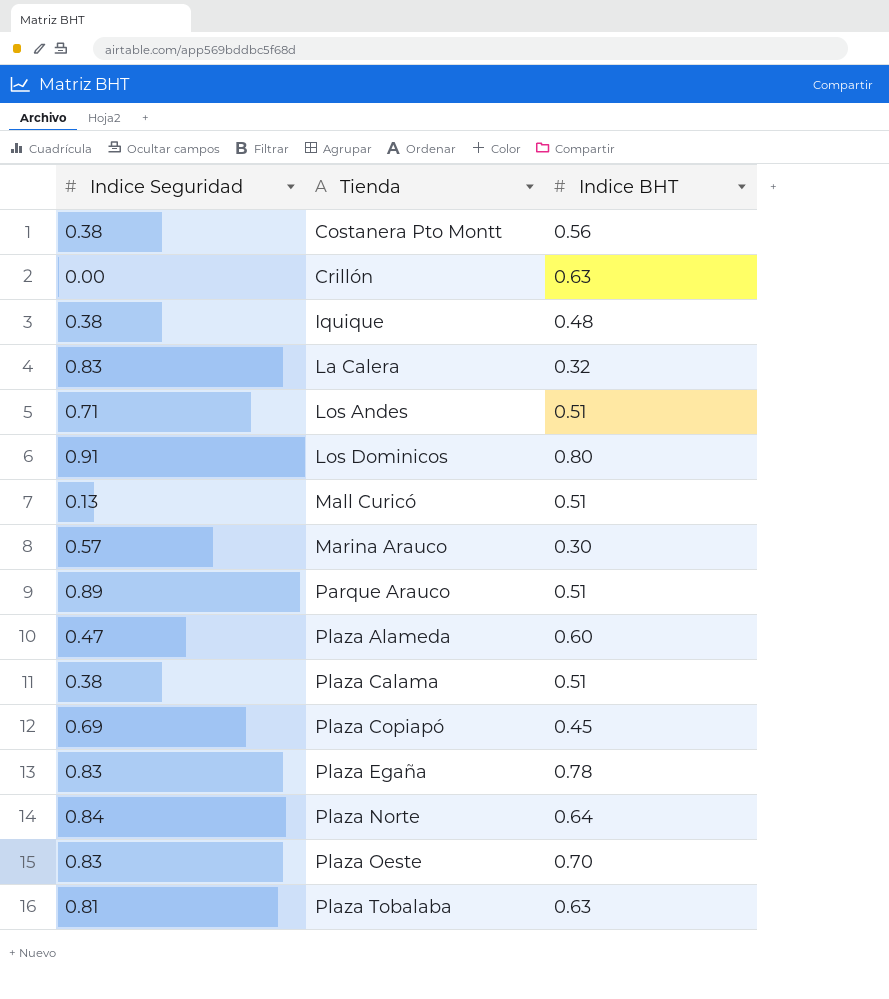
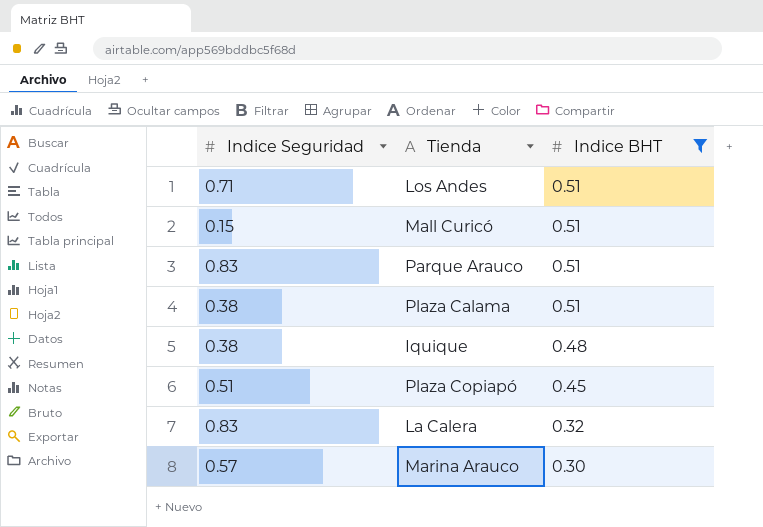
filter: none -> Indice BHT <= 0.51
row order: Tienda ascending -> Indice BHT descending
Mall Curicó | Indice Seguridad: 0.13 -> 0.15
Parque Arauco | Indice Seguridad: 0.89 -> 0.83
Plaza Copiapó | Indice Seguridad: 0.69 -> 0.51

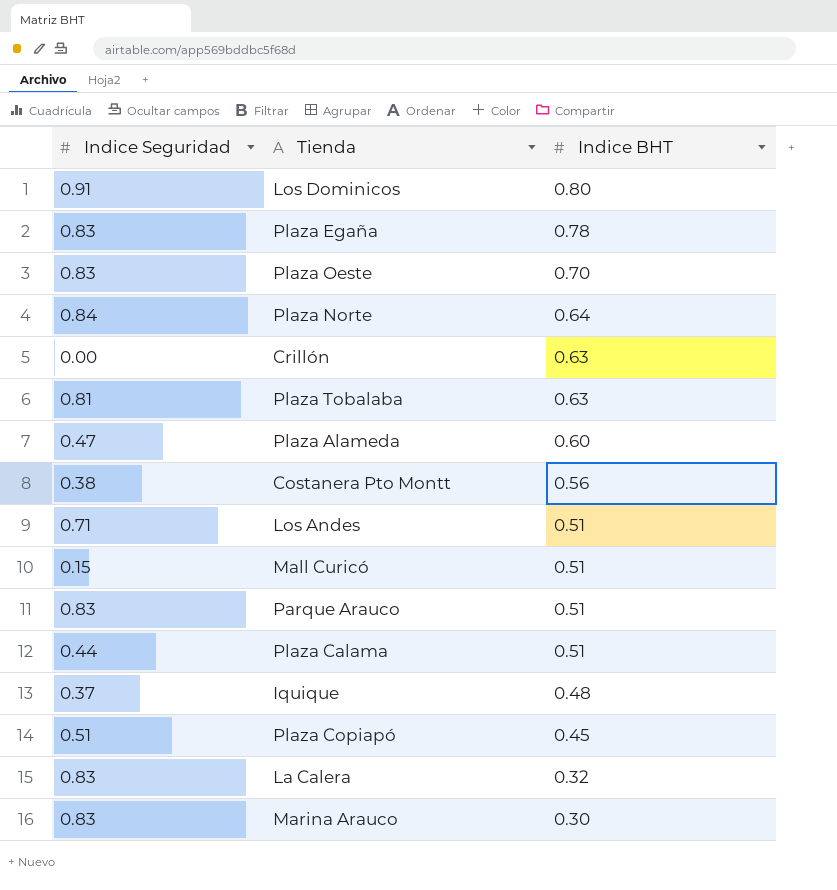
filter: Indice BHT <= 0.51 -> none
Plaza Calama | Indice Seguridad: 0.38 -> 0.44
Iquique | Indice Seguridad: 0.38 -> 0.37
Marina Arauco | Indice Seguridad: 0.57 -> 0.83

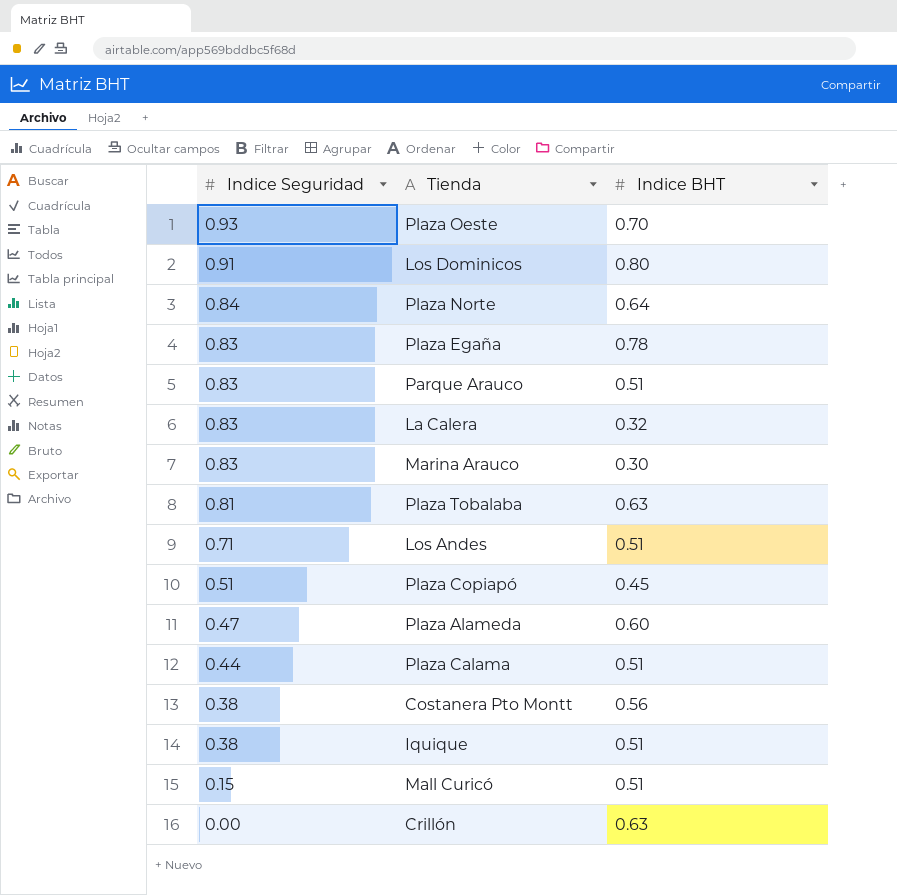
row order: Indice BHT descending -> Indice Seguridad descending
Plaza Oeste | Indice Seguridad: 0.83 -> 0.93
Iquique | Indice Seguridad: 0.37 -> 0.38
Iquique | Indice BHT: 0.48 -> 0.51

